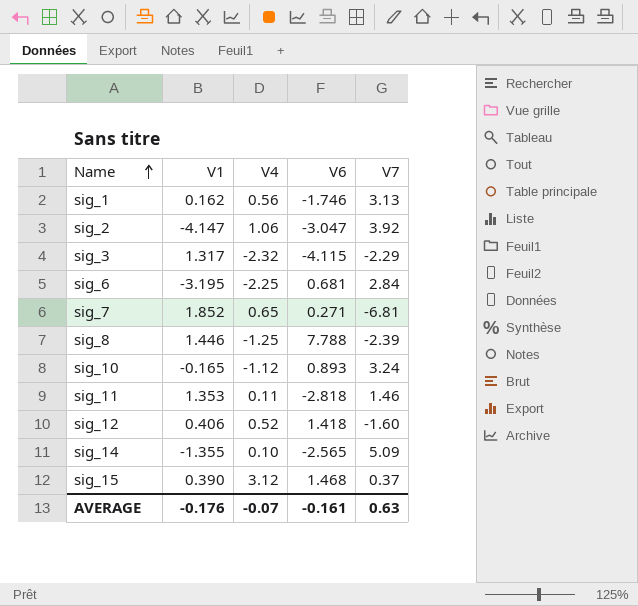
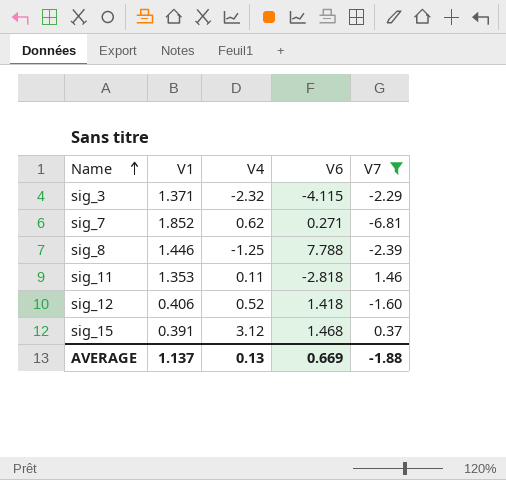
filter: none -> V7 <= 1.46
sig_3 | V1: 1.317 -> 1.371
sig_7 | V4: 0.65 -> 0.62
sig_15 | V1: 0.390 -> 0.391
AVERAGE | V1: -0.176 -> 1.137
AVERAGE | V4: -0.07 -> 0.13
AVERAGE | V6: -0.161 -> 0.669
AVERAGE | V7: 0.63 -> -1.88

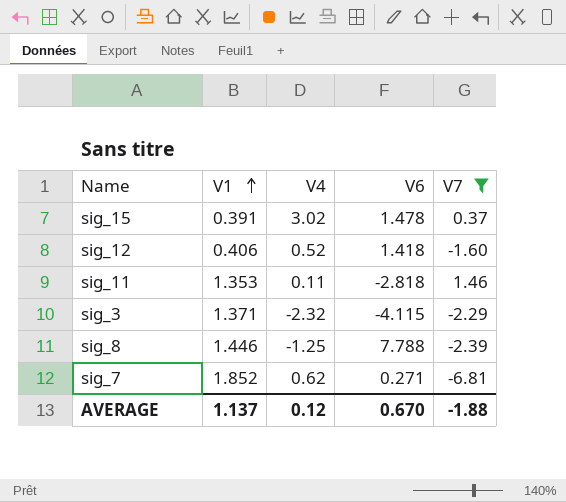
row order: Name ascending -> V1 ascending
sig_15 | V4: 3.12 -> 3.02
sig_15 | V6: 1.468 -> 1.478
AVERAGE | V4: 0.13 -> 0.12
AVERAGE | V6: 0.669 -> 0.670

